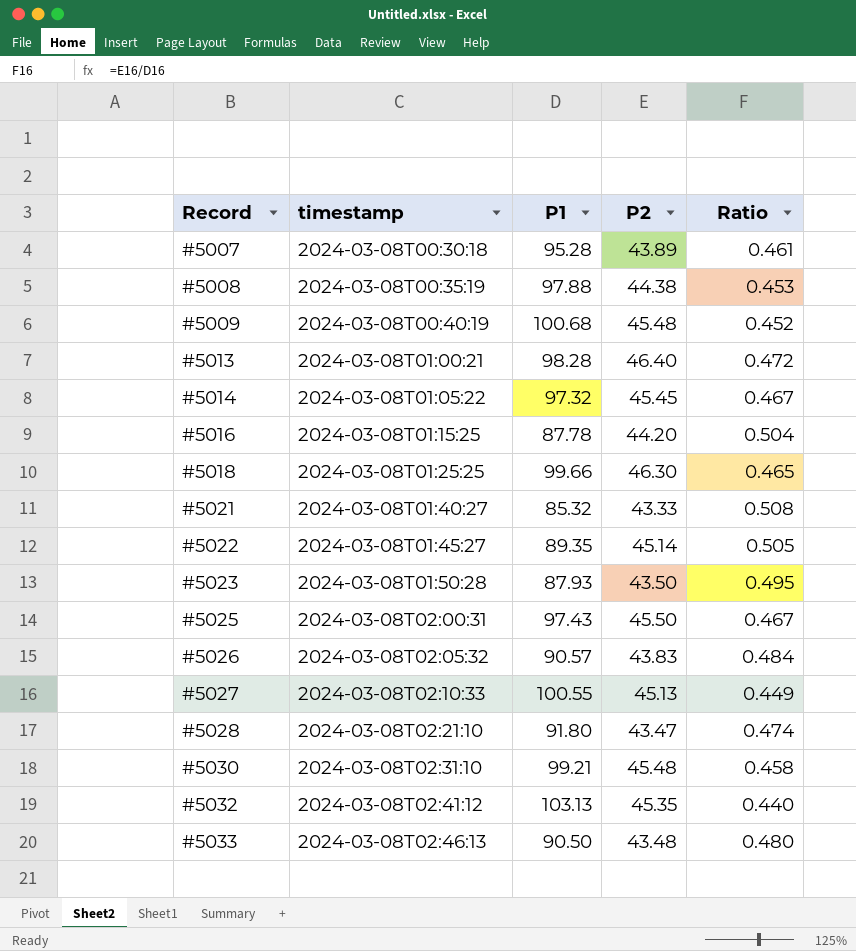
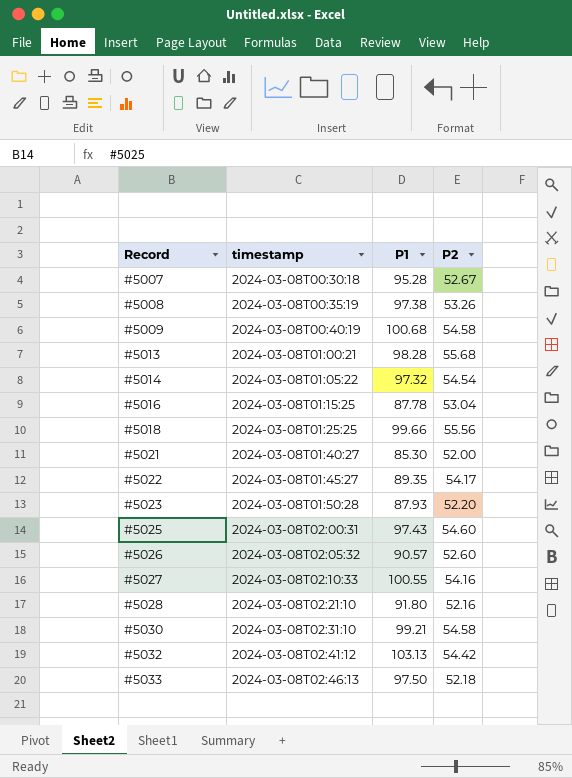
column Ratio | formula: [P2] / [P1] -> none
#5007 | P2: 43.89 -> 52.67
#5008 | P1: 97.88 -> 97.38
#5008 | P2: 44.38 -> 53.26
#5009 | P2: 45.48 -> 54.58
#5013 | P2: 46.40 -> 55.68
#5014 | P2: 45.45 -> 54.54
#5016 | P2: 44.20 -> 53.04
#5018 | P2: 46.30 -> 55.56
#5021 | P1: 85.32 -> 85.30
#5021 | P2: 43.33 -> 52.00
#5022 | P2: 45.14 -> 54.17
#5023 | P2: 43.50 -> 52.20
#5025 | P2: 45.50 -> 54.60
#5026 | P2: 43.83 -> 52.60
#5027 | P2: 45.13 -> 54.16
#5028 | P2: 43.47 -> 52.16
#5030 | P2: 45.48 -> 54.58
#5032 | P2: 45.35 -> 54.42
#5033 | P1: 90.50 -> 97.50
#5033 | P2: 43.48 -> 52.18

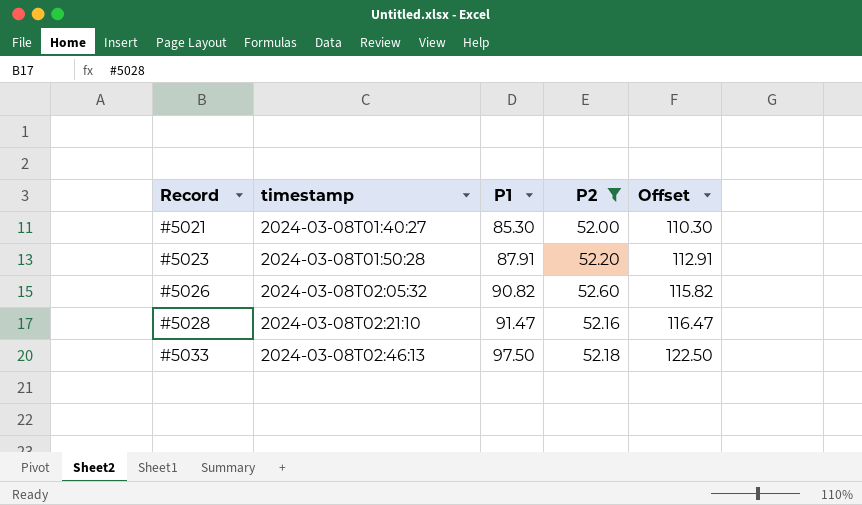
filter: none -> P2 <= 52.60
column Offset | formula: none -> [P1] + 25
#5023 | P1: 87.93 -> 87.91
#5026 | P1: 90.57 -> 90.82
#5028 | P1: 91.80 -> 91.47

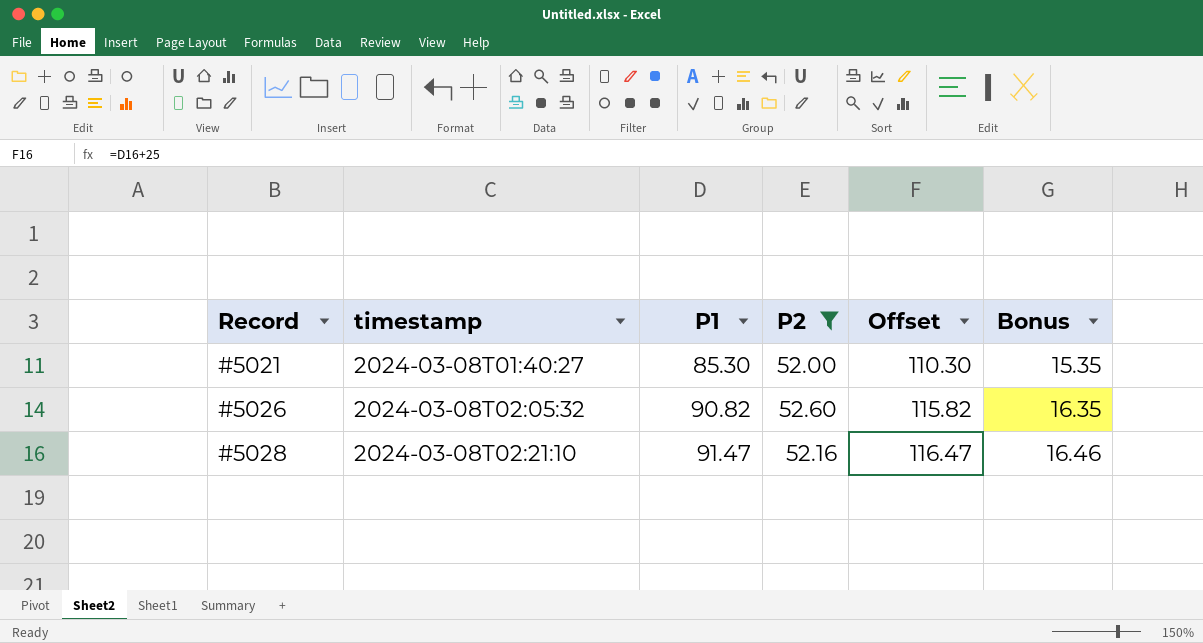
column Bonus | formula: none -> [P1] * 0.18
row #5023: 2024-03-08T01:50:28 | 87.91 | 52.20 | 112.91 -> none
row #5033: 2024-03-08T02:46:13 | 97.50 | 52.18 | 122.50 -> none

